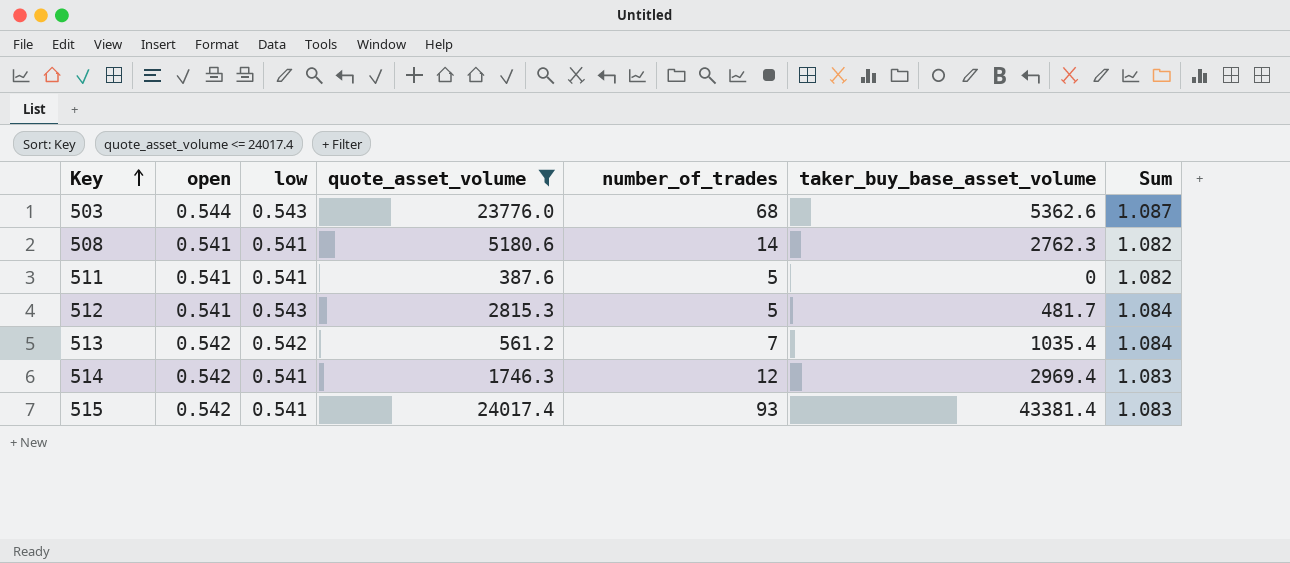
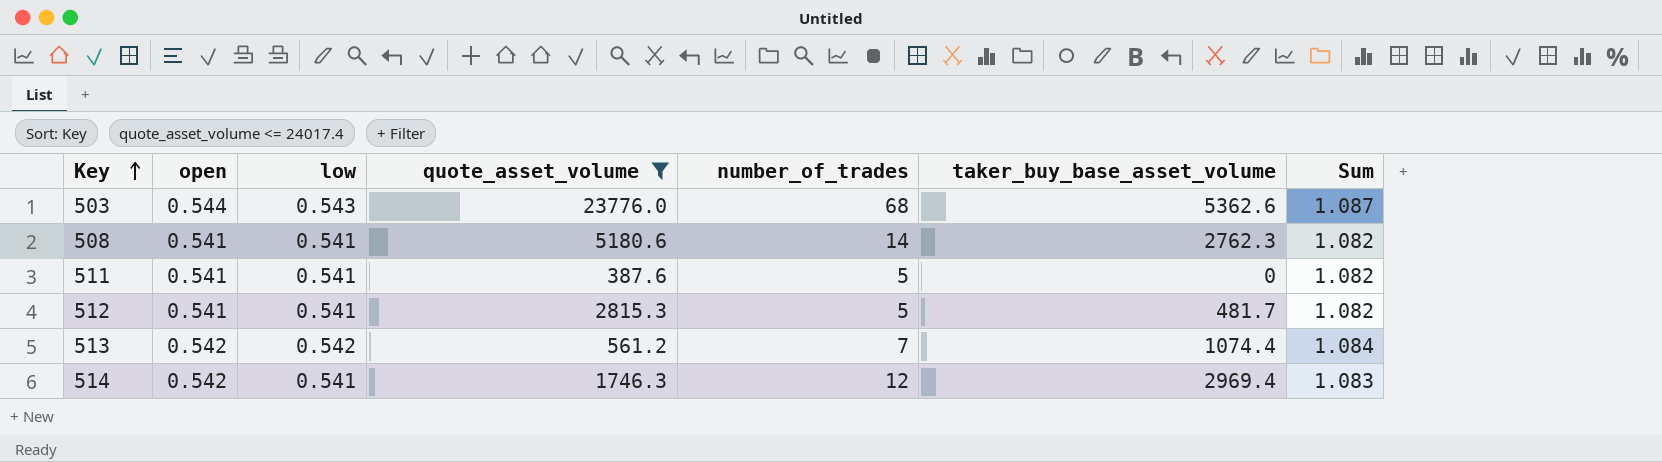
row 515: 0.542 | 0.541 | 24017.4 | 93 | 43381.4 | 1.083 -> none
512 | low: 0.543 -> 0.541
512 | Sum: 1.084 -> 1.082
513 | taker_buy_base_asset_volume: 1035.4 -> 1074.4

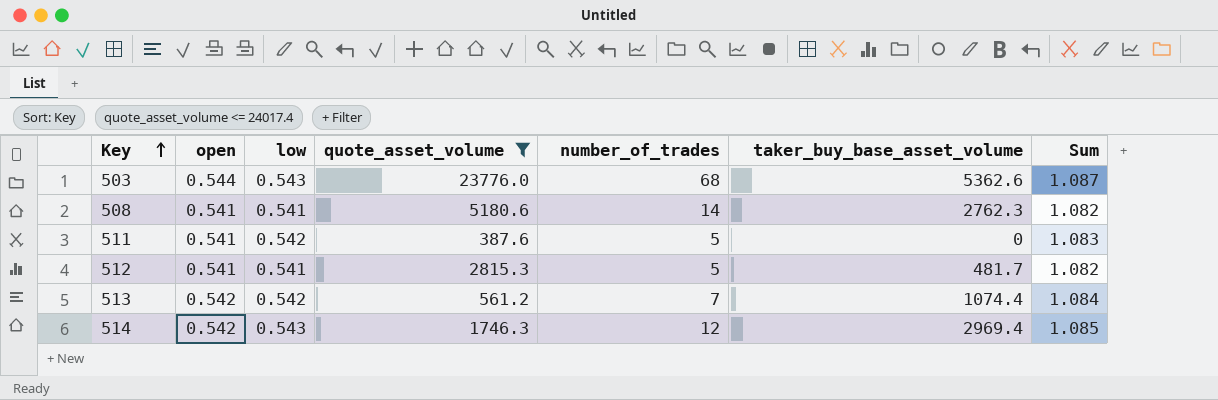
511 | low: 0.541 -> 0.542
511 | Sum: 1.082 -> 1.083
514 | low: 0.541 -> 0.543
514 | Sum: 1.083 -> 1.085

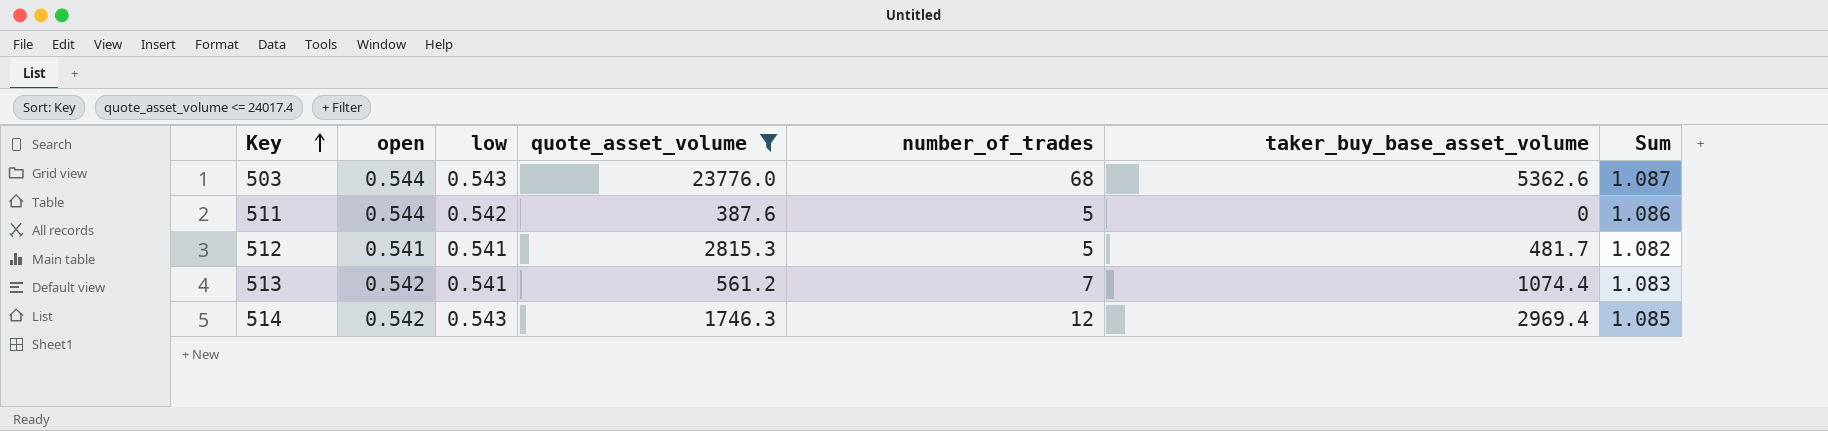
row 508: 0.541 | 0.541 | 5180.6 | 14 | 2762.3 | 1.082 -> none
511 | open: 0.541 -> 0.544
511 | Sum: 1.083 -> 1.086
513 | low: 0.542 -> 0.541
513 | Sum: 1.084 -> 1.083

